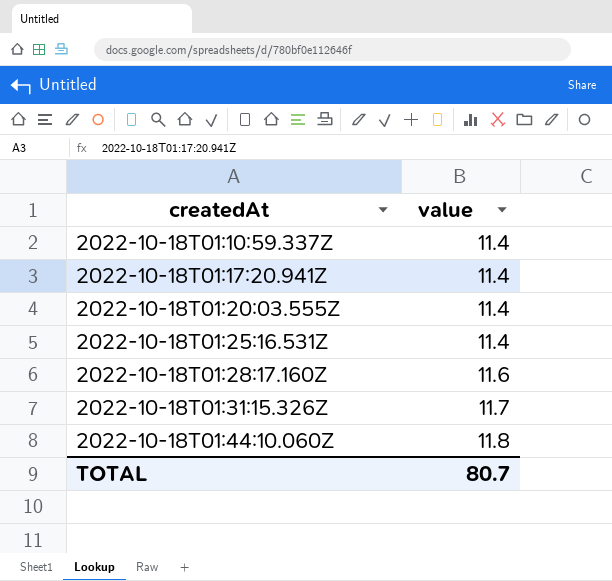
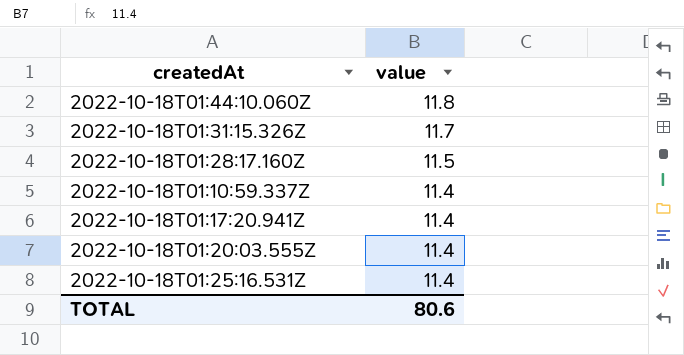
row order: createdAt ascending -> value descending
2022-10-18T01:28:17.160Z | value: 11.6 -> 11.5
TOTAL | value: 80.7 -> 80.6

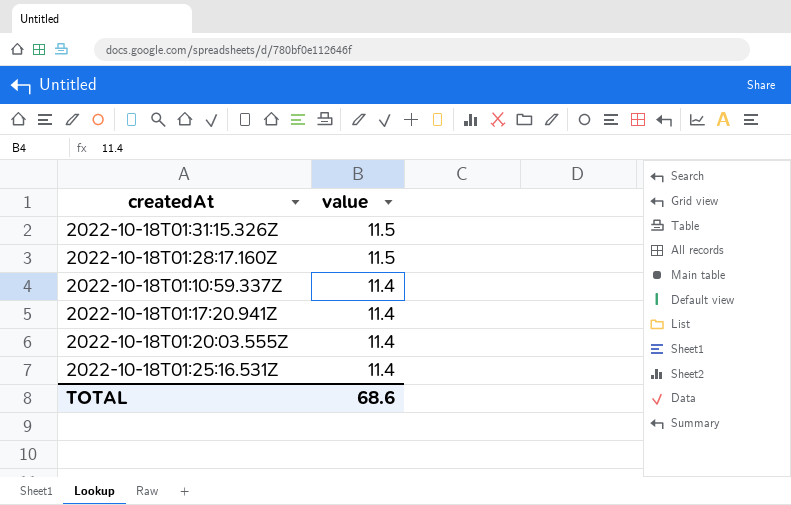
row 2022-10-18T01:44:10.060Z: 11.8 -> none
2022-10-18T01:31:15.326Z | value: 11.7 -> 11.5
TOTAL | value: 80.6 -> 68.6

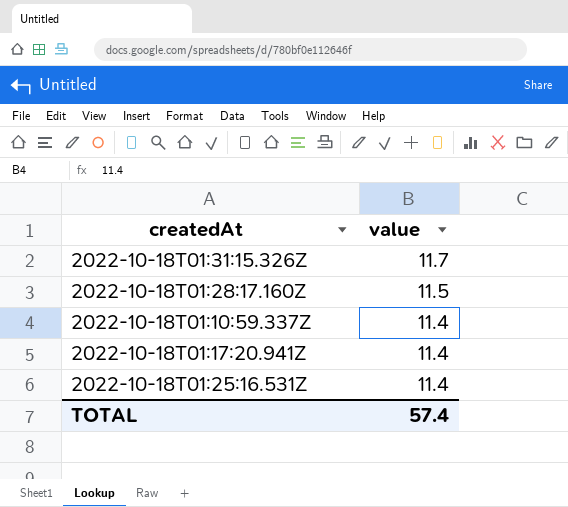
row 2022-10-18T01:20:03.555Z: 11.4 -> none
2022-10-18T01:31:15.326Z | value: 11.5 -> 11.7
TOTAL | value: 68.6 -> 57.4

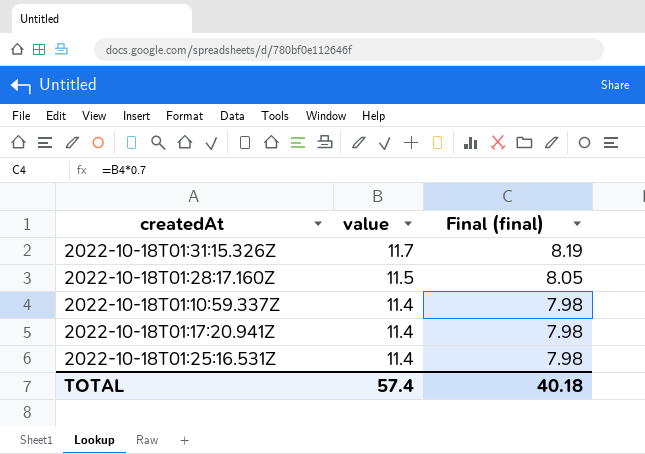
column Final (final) | formula: none -> [value] * 0.7

